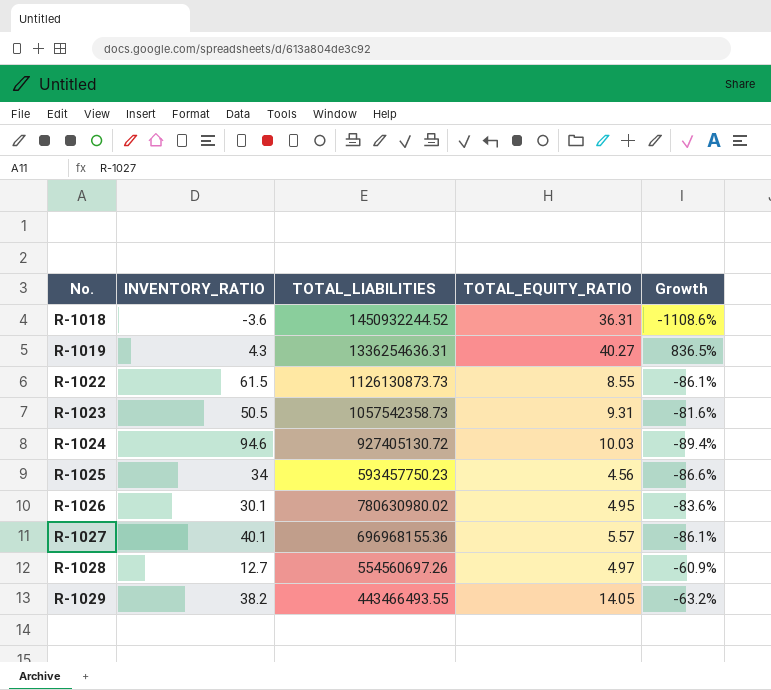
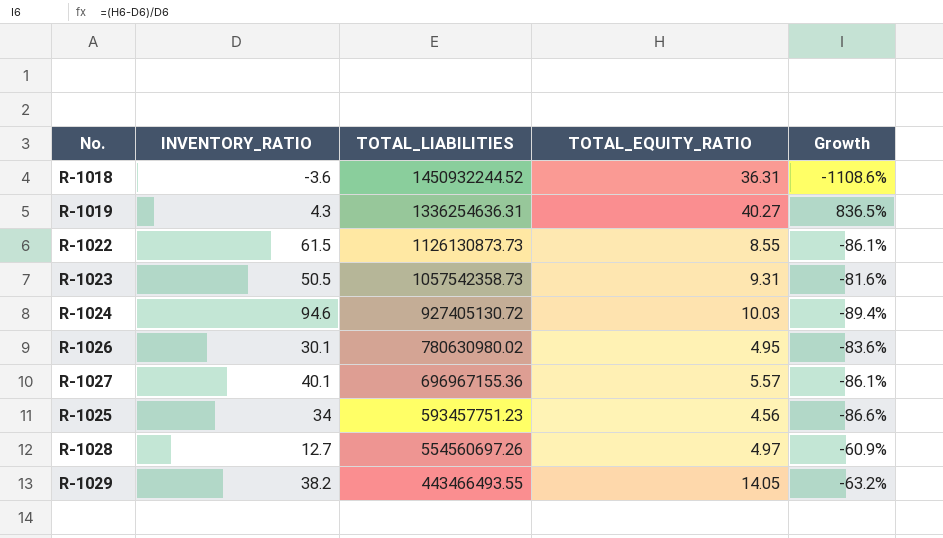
row order: No. ascending -> TOTAL_LIABILITIES descending
R-1027 | TOTAL_LIABILITIES: 696968155.36 -> 696967155.36
R-1025 | TOTAL_LIABILITIES: 593457750.23 -> 593457751.23

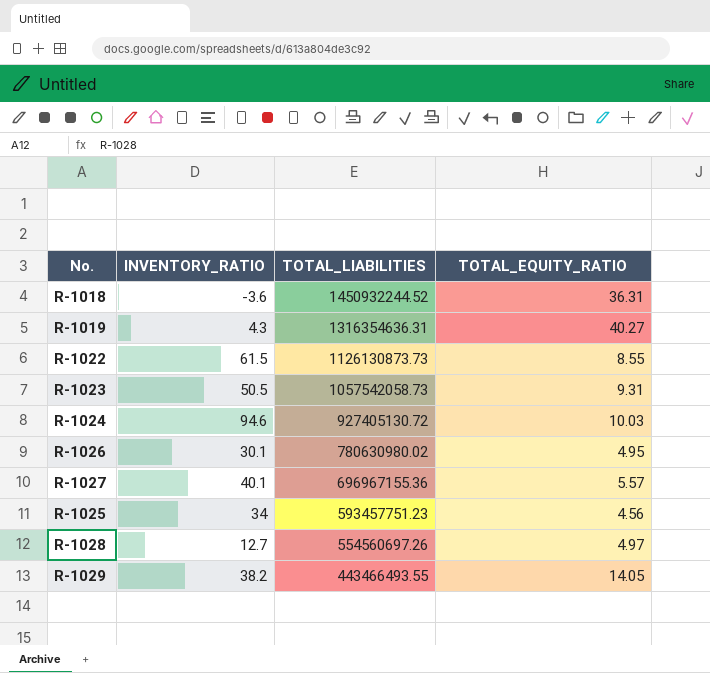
column Growth | formula: ([TOTAL_EQUITY_RATIO] - [INVENTORY_RATIO]) / [INVENTORY_RATIO] -> none
R-1019 | TOTAL_LIABILITIES: 1336254636.31 -> 1316354636.31
R-1023 | TOTAL_LIABILITIES: 1057542358.73 -> 1057542058.73

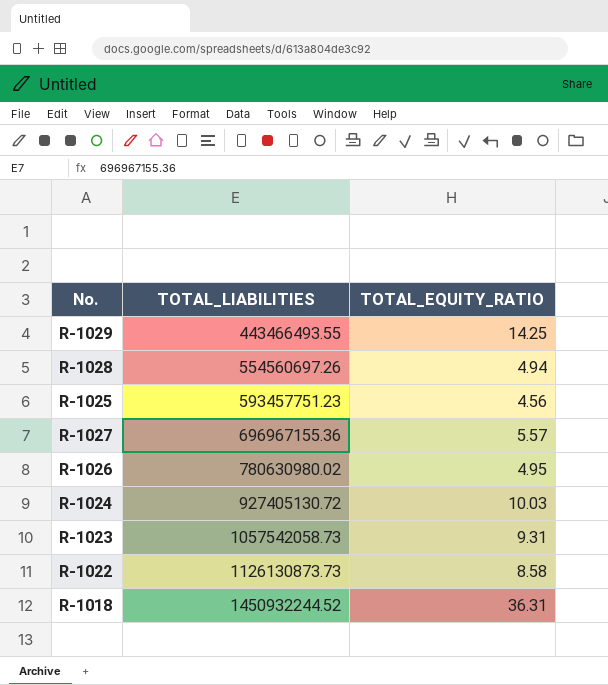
row order: TOTAL_LIABILITIES descending -> TOTAL_LIABILITIES ascending
column INVENTORY_RATIO | position: 2 -> none
row R-1019: 4.3 | 1316354636.31 | 40.27 -> none
R-1029 | TOTAL_EQUITY_RATIO: 14.05 -> 14.25
R-1028 | TOTAL_EQUITY_RATIO: 4.97 -> 4.94
R-1022 | TOTAL_EQUITY_RATIO: 8.55 -> 8.58

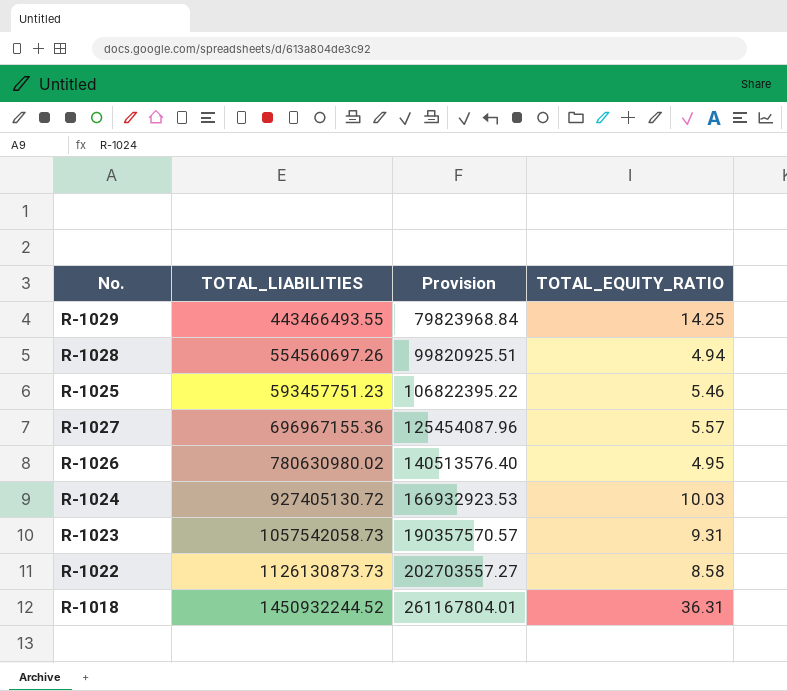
column Provision | formula: none -> [TOTAL_LIABILITIES] * 0.18
R-1025 | TOTAL_EQUITY_RATIO: 4.56 -> 5.46

